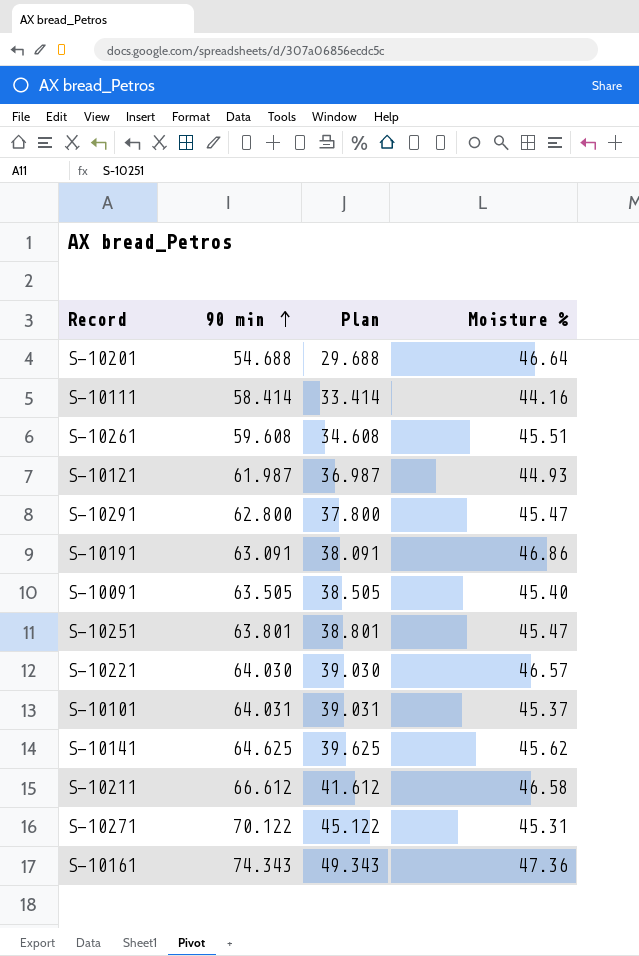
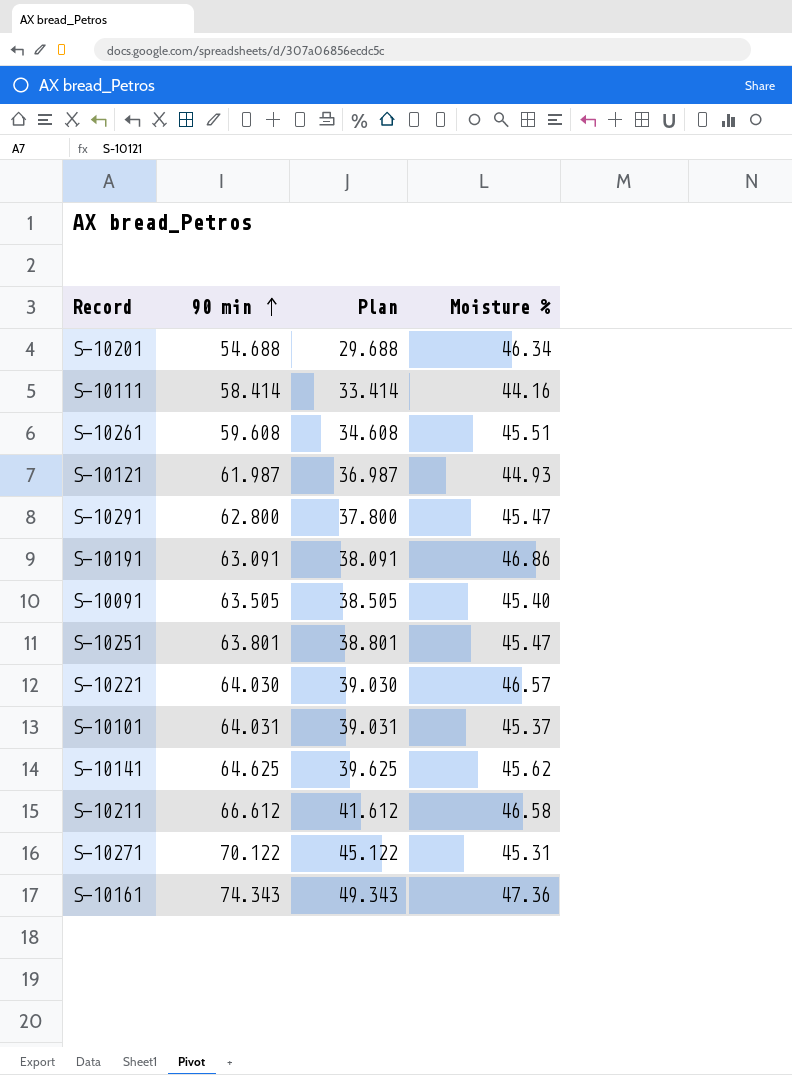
S-10201 | Moisture %: 46.64 -> 46.34

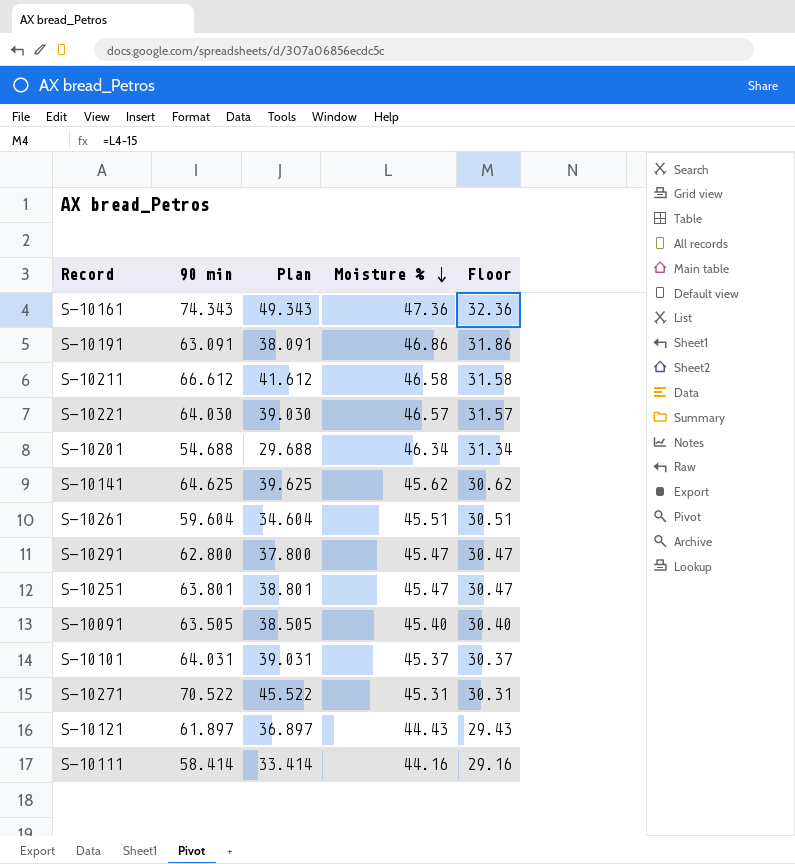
row order: 90 min ascending -> Moisture % descending
column Floor | formula: none -> [Moisture %] - 15
S-10261 | 90 min: 59.608 -> 59.604
S-10261 | Plan: 34.608 -> 34.604
S-10271 | 90 min: 70.122 -> 70.522
S-10271 | Plan: 45.122 -> 45.522
S-10121 | 90 min: 61.987 -> 61.897
S-10121 | Plan: 36.987 -> 36.897
S-10121 | Moisture %: 44.93 -> 44.43

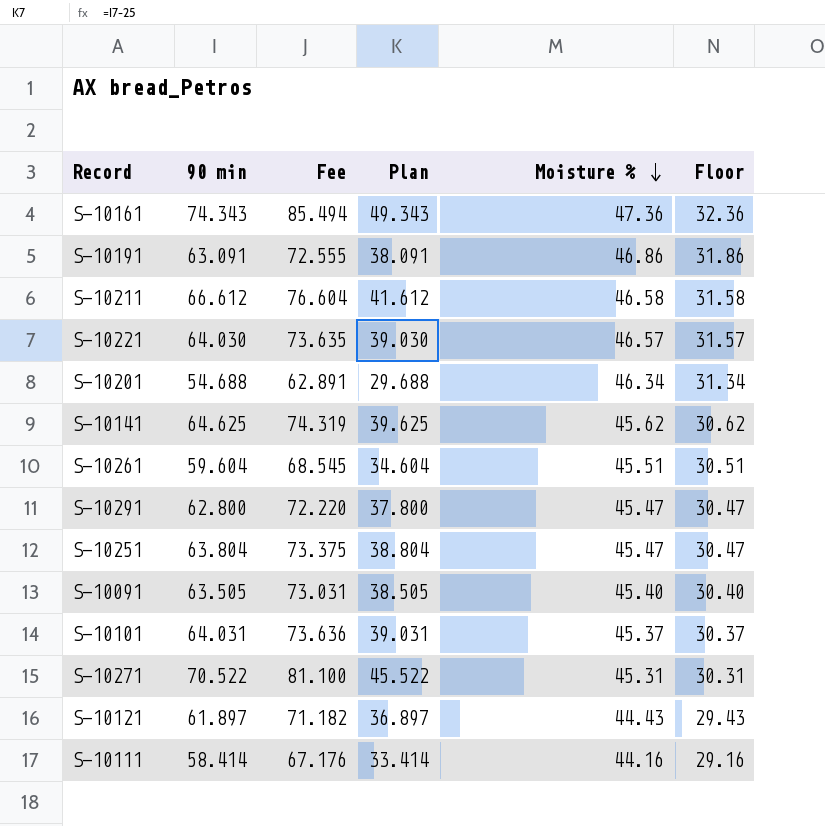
column Fee | formula: none -> [90 min] * 1.15
S-10251 | 90 min: 63.801 -> 63.804
S-10251 | Plan: 38.801 -> 38.804

